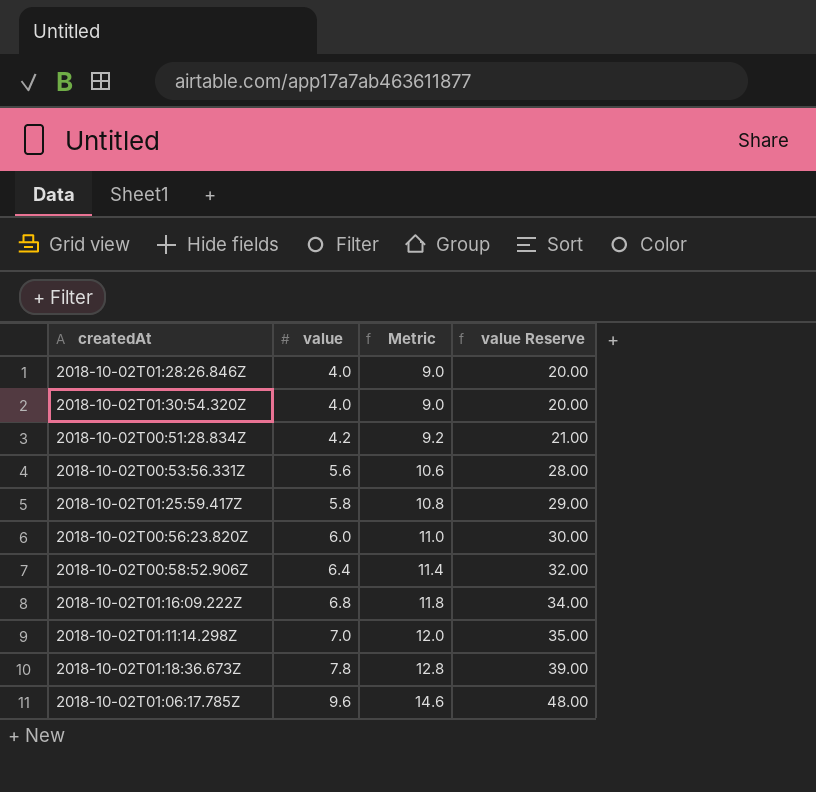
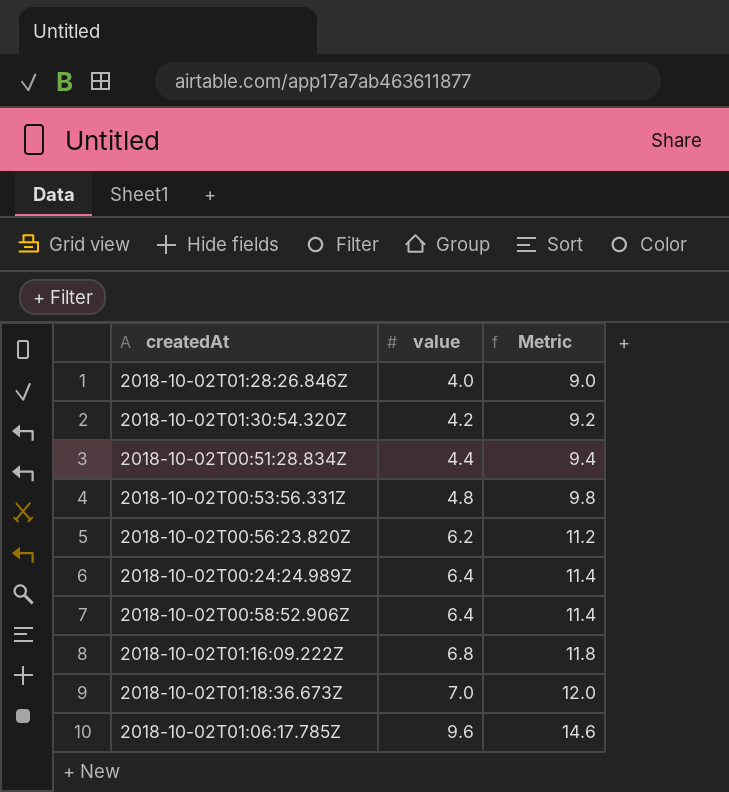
column value Reserve | formula: [value] * 5 -> none
row 2018-10-02T01:25:59.417Z: 5.8 | 10.8 | 29.00 -> none
row 2018-10-02T01:11:14.298Z: 7.0 | 12.0 | 35.00 -> none
2018-10-02T01:30:54.320Z | value: 4.0 -> 4.2
2018-10-02T01:30:54.320Z | Metric: 9.0 -> 9.2
2018-10-02T00:51:28.834Z | value: 4.2 -> 4.4
2018-10-02T00:51:28.834Z | Metric: 9.2 -> 9.4
2018-10-02T00:53:56.331Z | value: 5.6 -> 4.8
2018-10-02T00:53:56.331Z | Metric: 10.6 -> 9.8
2018-10-02T00:56:23.820Z | value: 6.0 -> 6.2
2018-10-02T00:56:23.820Z | Metric: 11.0 -> 11.2
row 2018-10-02T00:24:24.989Z: none -> 6.4 | 11.4
2018-10-02T01:18:36.673Z | value: 7.8 -> 7.0
2018-10-02T01:18:36.673Z | Metric: 12.8 -> 12.0

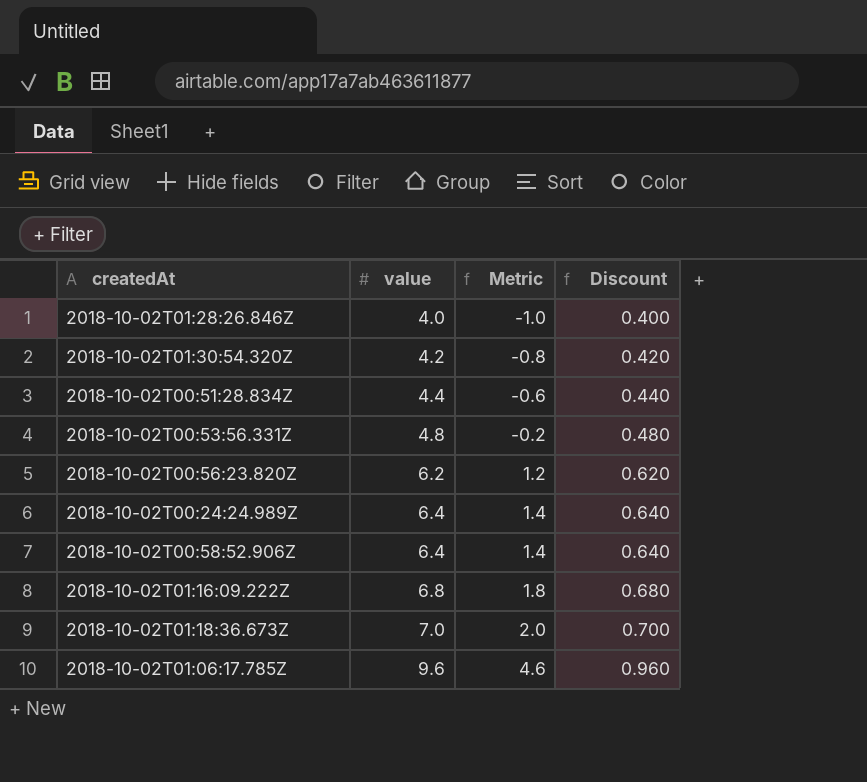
column Metric | formula: [value] + 5 -> [value] - 5
column Discount | formula: none -> [value] * 0.1

